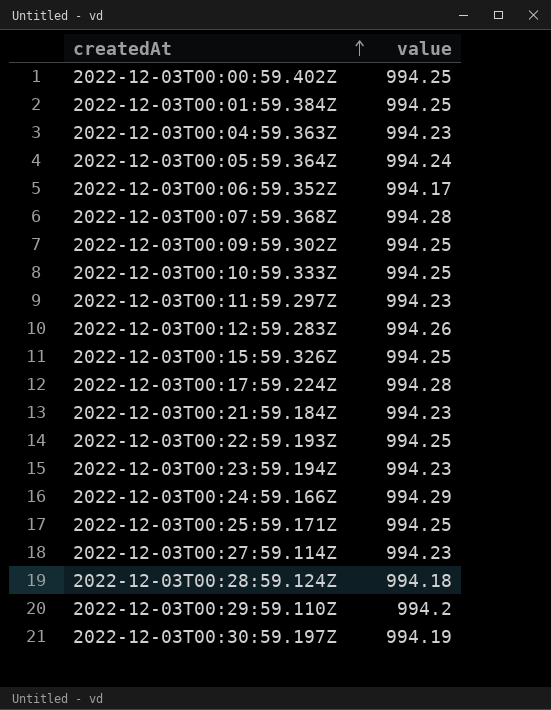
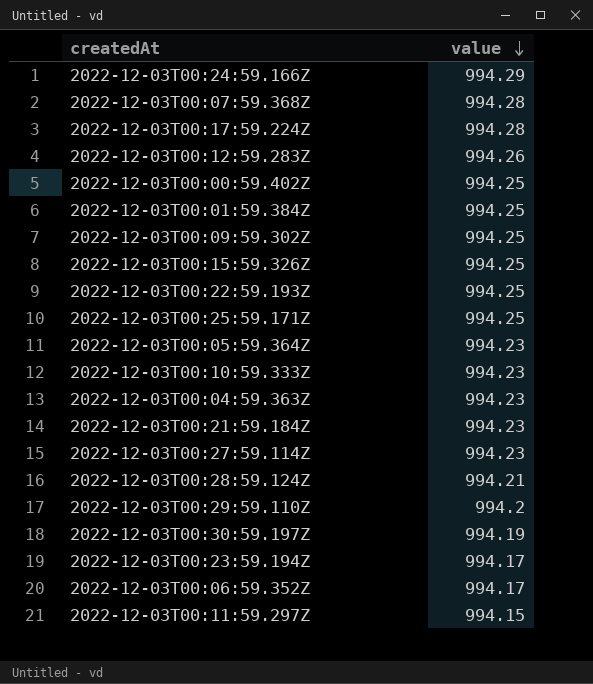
row order: createdAt ascending -> value descending
2022-12-03T00:05:59.364Z | value: 994.24 -> 994.23
2022-12-03T00:10:59.333Z | value: 994.25 -> 994.23
2022-12-03T00:28:59.124Z | value: 994.18 -> 994.21
2022-12-03T00:23:59.194Z | value: 994.23 -> 994.17
2022-12-03T00:11:59.297Z | value: 994.23 -> 994.15

